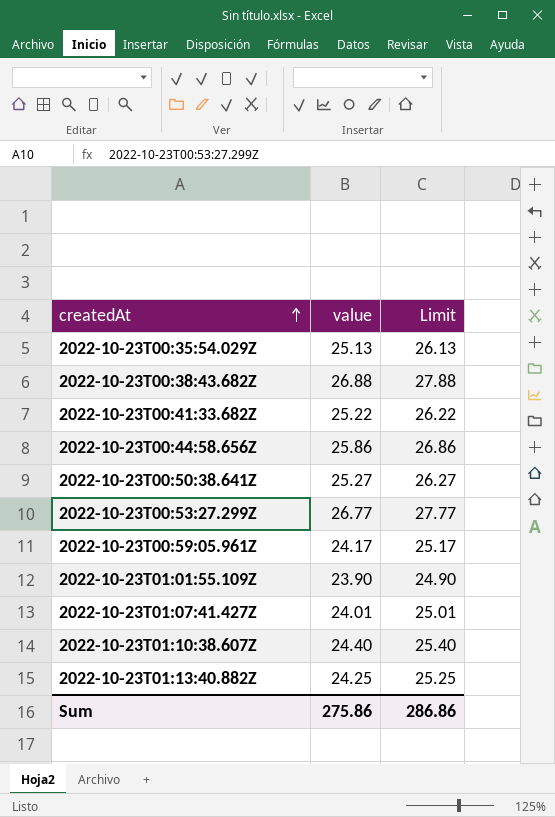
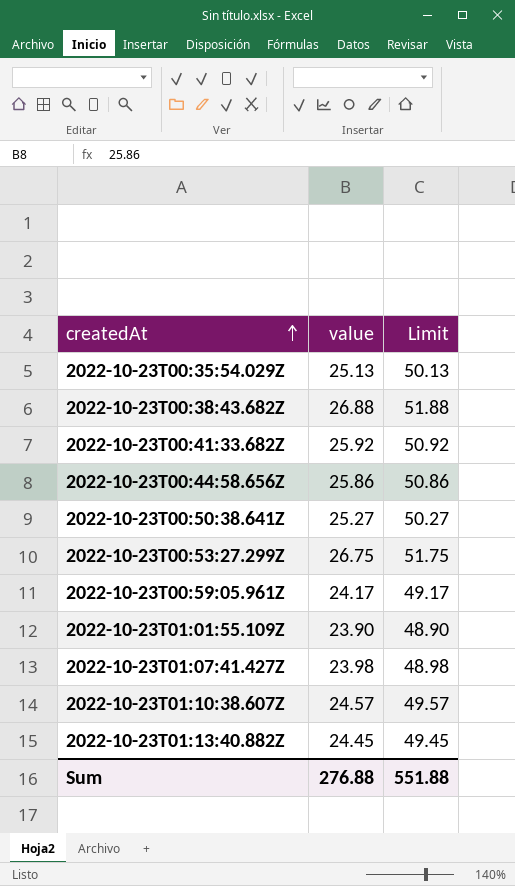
column Limit | formula: [value] + 1 -> [value] + 25
2022-10-23T00:41:33.682Z | value: 25.22 -> 25.92
2022-10-23T00:53:27.299Z | value: 26.77 -> 26.75
2022-10-23T01:07:41.427Z | value: 24.01 -> 23.98
2022-10-23T01:10:38.607Z | value: 24.40 -> 24.57
2022-10-23T01:13:40.882Z | value: 24.25 -> 24.45
Sum | value: 275.86 -> 276.88
Sum | Limit: 286.86 -> 551.88

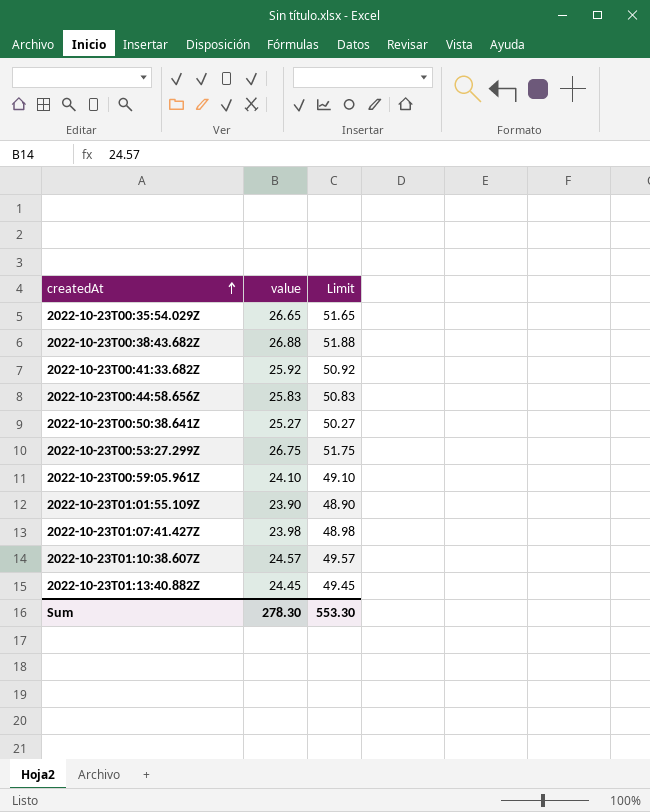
2022-10-23T00:35:54.029Z | value: 25.13 -> 26.65
2022-10-23T00:35:54.029Z | Limit: 50.13 -> 51.65
2022-10-23T00:44:58.656Z | value: 25.86 -> 25.83
2022-10-23T00:44:58.656Z | Limit: 50.86 -> 50.83
2022-10-23T00:59:05.961Z | value: 24.17 -> 24.10
2022-10-23T00:59:05.961Z | Limit: 49.17 -> 49.10
Sum | value: 276.88 -> 278.30
Sum | Limit: 551.88 -> 553.30

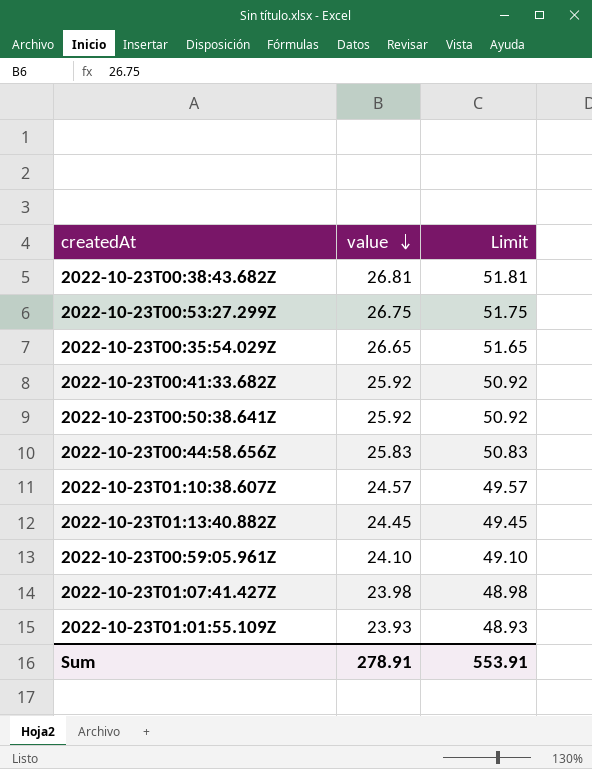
row order: createdAt ascending -> value descending
2022-10-23T00:38:43.682Z | value: 26.88 -> 26.81
2022-10-23T00:38:43.682Z | Limit: 51.88 -> 51.81
2022-10-23T00:50:38.641Z | value: 25.27 -> 25.92
2022-10-23T00:50:38.641Z | Limit: 50.27 -> 50.92
2022-10-23T01:01:55.109Z | value: 23.90 -> 23.93
2022-10-23T01:01:55.109Z | Limit: 48.90 -> 48.93
Sum | value: 278.30 -> 278.91
Sum | Limit: 553.30 -> 553.91

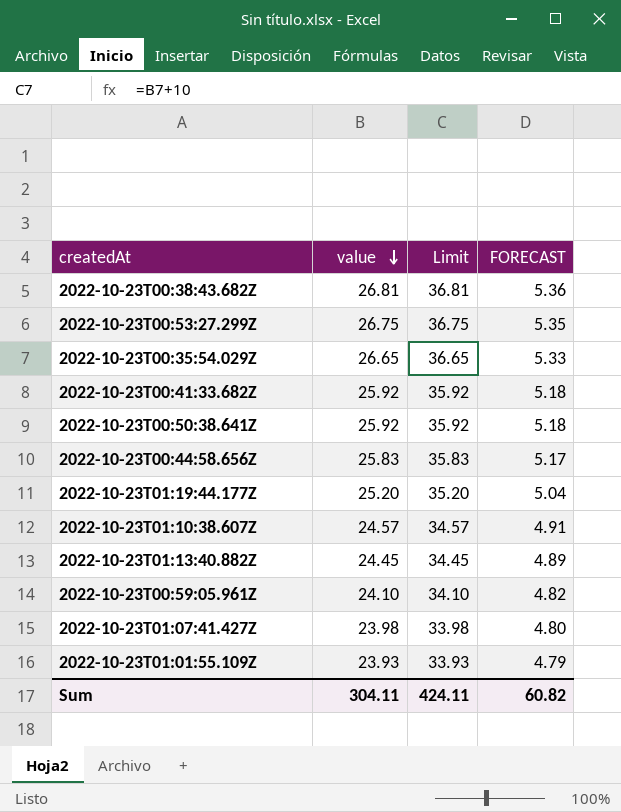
column Limit | formula: [value] + 25 -> [value] + 10
column FORECAST | formula: none -> [value] * 0.2
row 2022-10-23T01:19:44.177Z: none -> 25.20 | 35.20 | 5.04
Sum | value: 278.91 -> 304.11
Sum | Limit: 553.91 -> 424.11

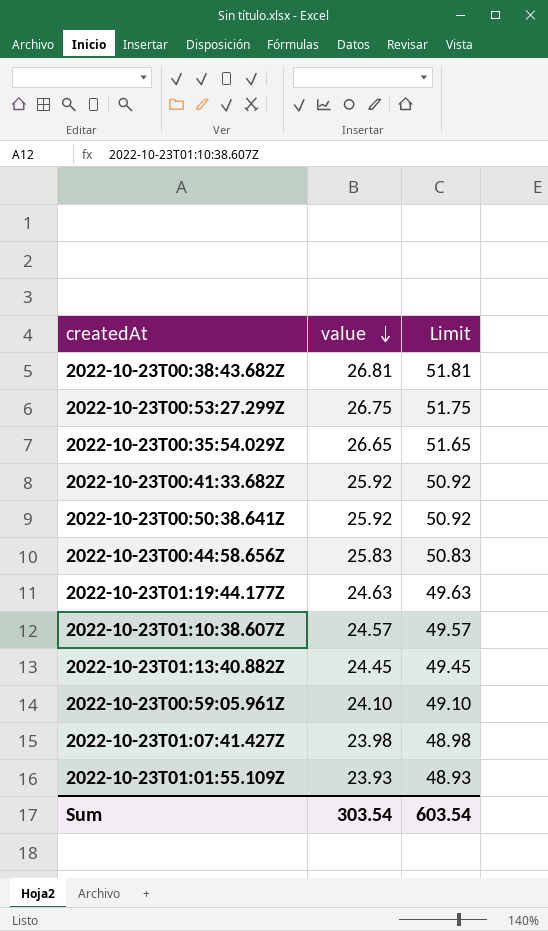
column FORECAST | formula: [value] * 0.2 -> none
column Limit | formula: [value] + 10 -> [value] + 25
2022-10-23T01:19:44.177Z | value: 25.20 -> 24.63
Sum | value: 304.11 -> 303.54
Sum | Limit: 424.11 -> 603.54

